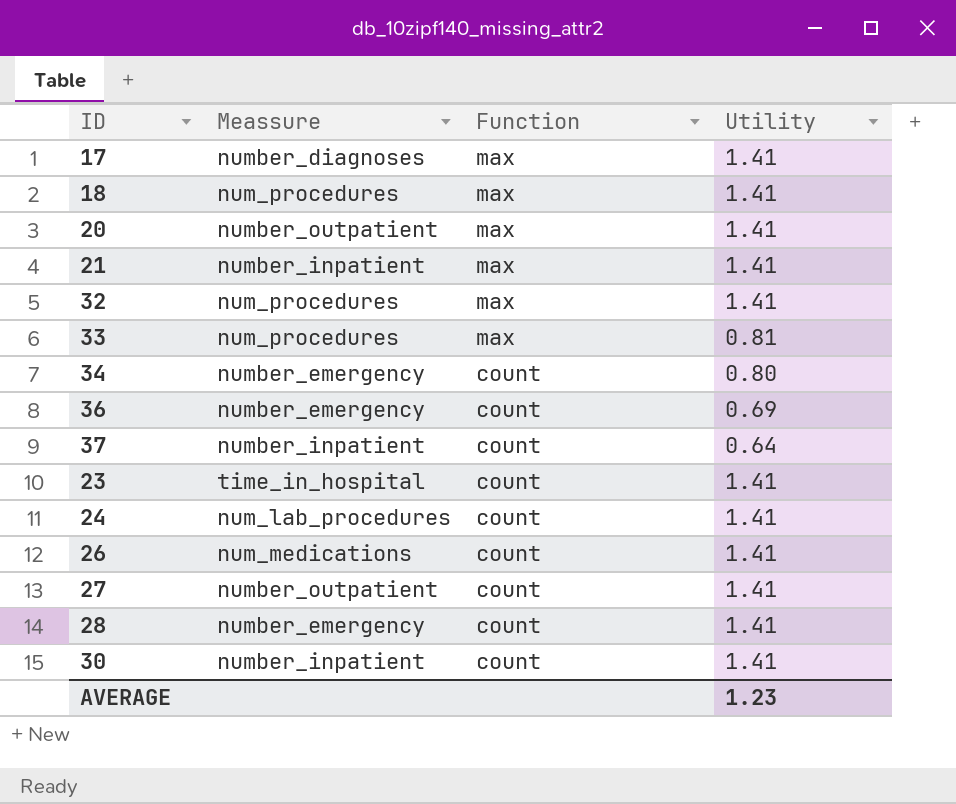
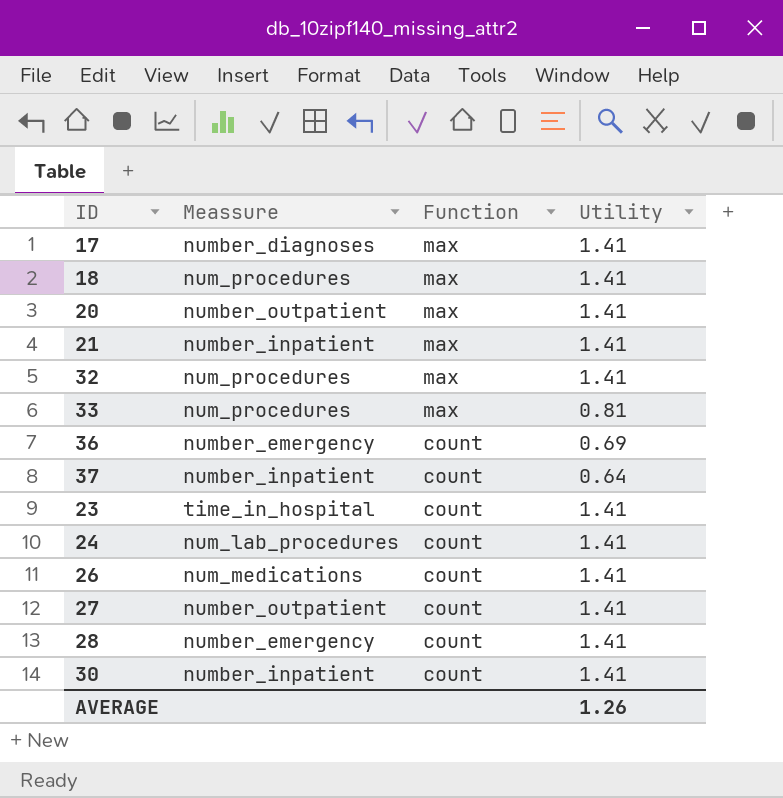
row 34: number_emergency | count | 0.80 -> none
AVERAGE | Utility: 1.23 -> 1.26

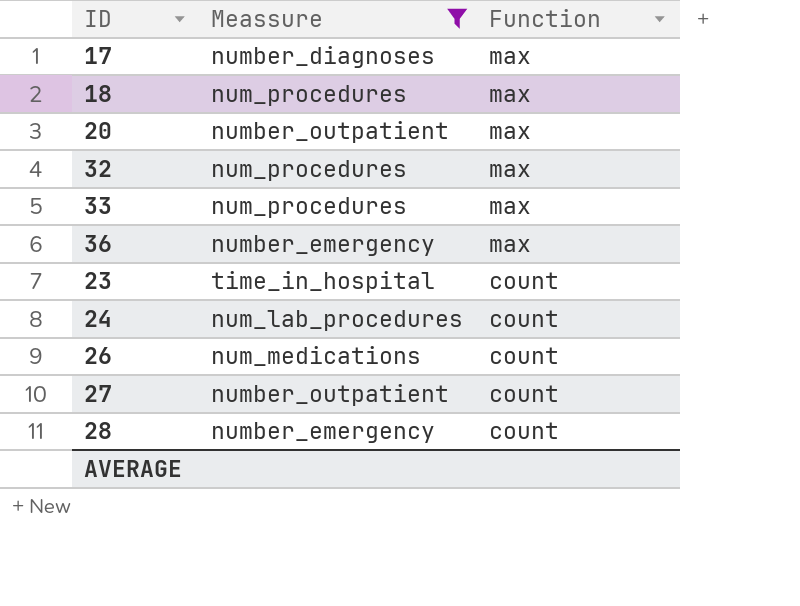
filter: none -> Meassure != number_inpatient
column Utility | position: 4 -> none
36 | Function: count -> max

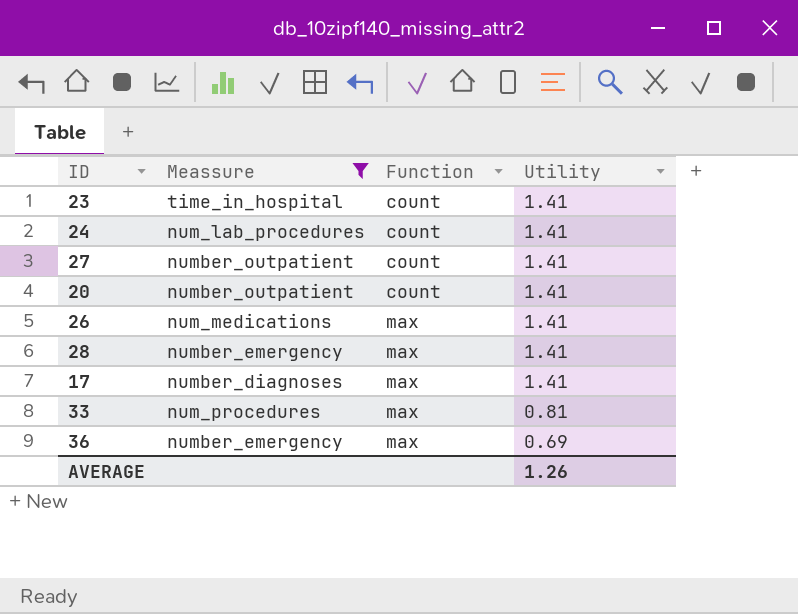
row order: Function descending -> Function ascending
column Utility | position: none -> 4
row 18: num_procedures | max -> none
row 32: num_procedures | max -> none
20 | Function: max -> count
26 | Function: count -> max
28 | Function: count -> max

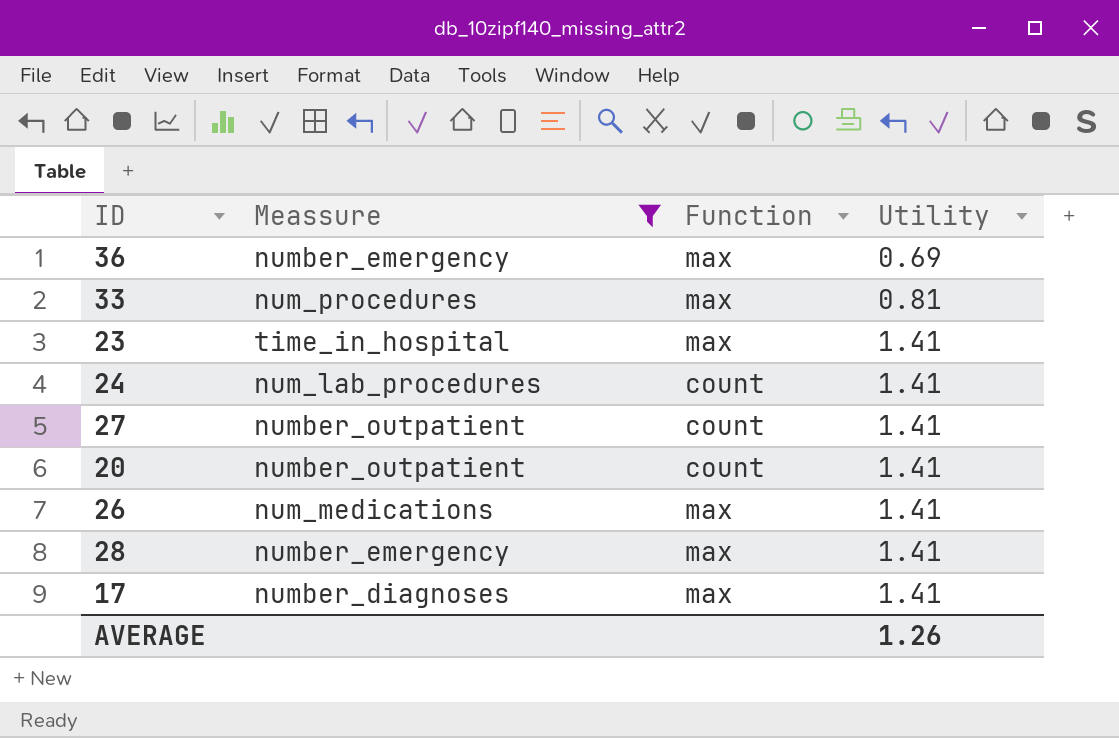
row order: Function ascending -> Utility ascending
23 | Function: count -> max

